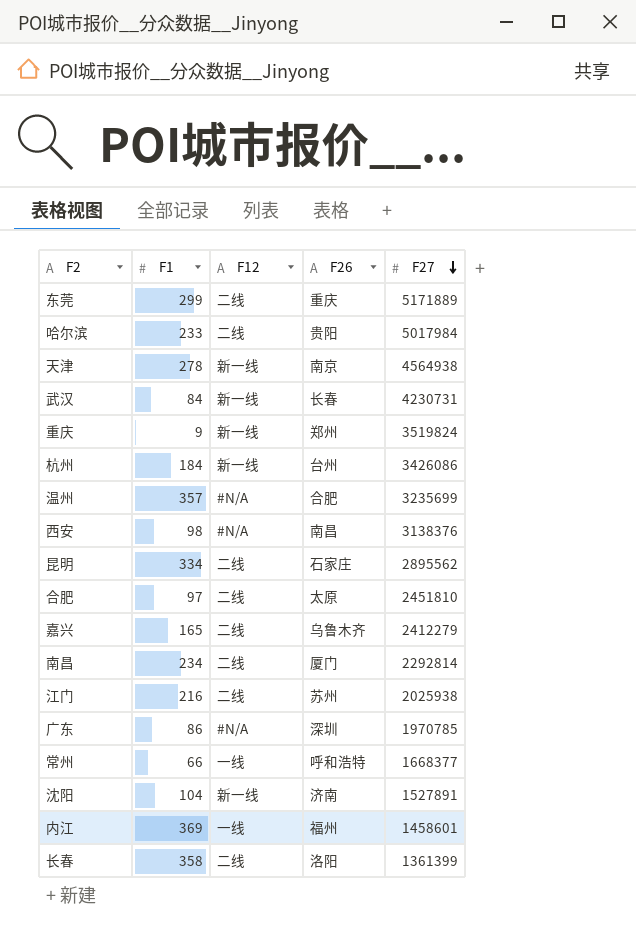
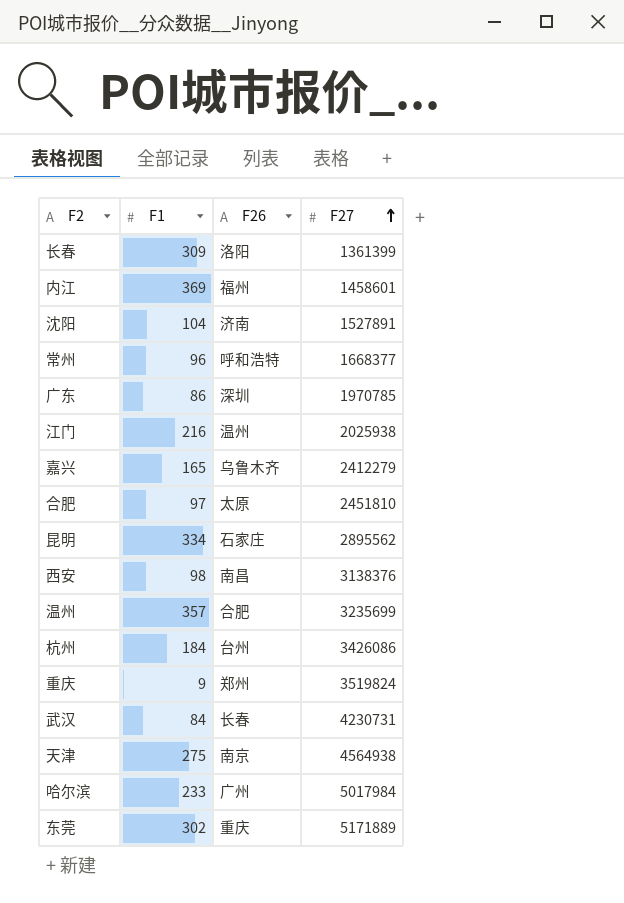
row order: F27 descending -> F27 ascending
column F12 | position: 3 -> none
row 南昌: 234 | 二线 | 厦门 | 2292814 -> none
长春 | F1: 358 -> 309
常州 | F1: 66 -> 96
江门 | F26: 苏州 -> 温州
天津 | F1: 278 -> 275
哈尔滨 | F26: 贵阳 -> 广州
东莞 | F1: 299 -> 302

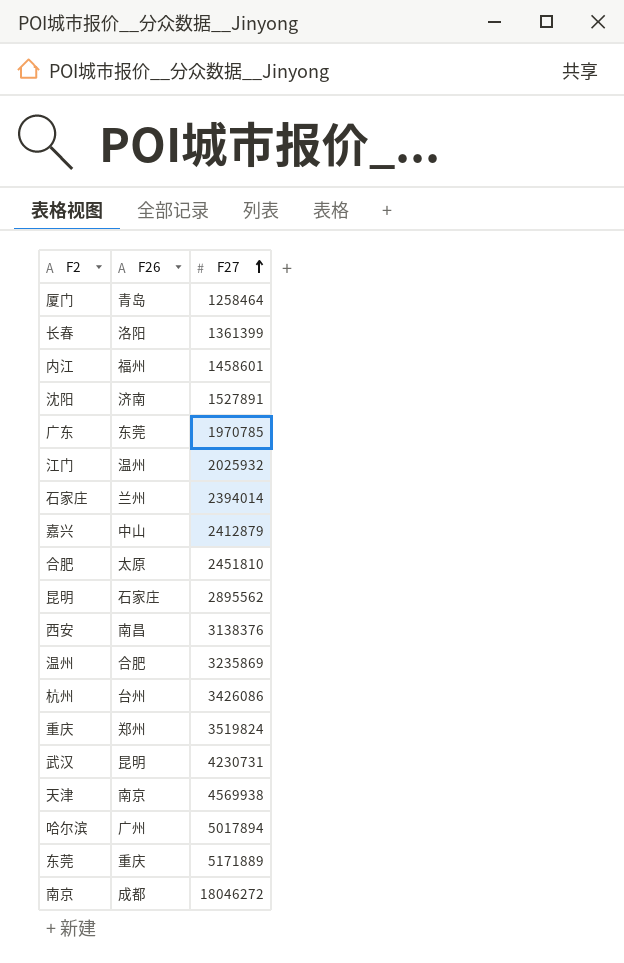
column F1 | position: 2 -> none
row 常州: 96 | 呼和浩特 | 1668377 -> none
row 厦门: none -> 青岛 | 1258464
广东 | F26: 深圳 -> 东莞
江门 | F27: 2025938 -> 2025932
row 石家庄: none -> 兰州 | 2394014
嘉兴 | F26: 乌鲁木齐 -> 中山
嘉兴 | F27: 2412279 -> 2412879
温州 | F27: 3235699 -> 3235869
武汉 | F26: 长春 -> 昆明
天津 | F27: 4564938 -> 4569938
哈尔滨 | F27: 5017984 -> 5017894
row 南京: none -> 成都 | 18046272

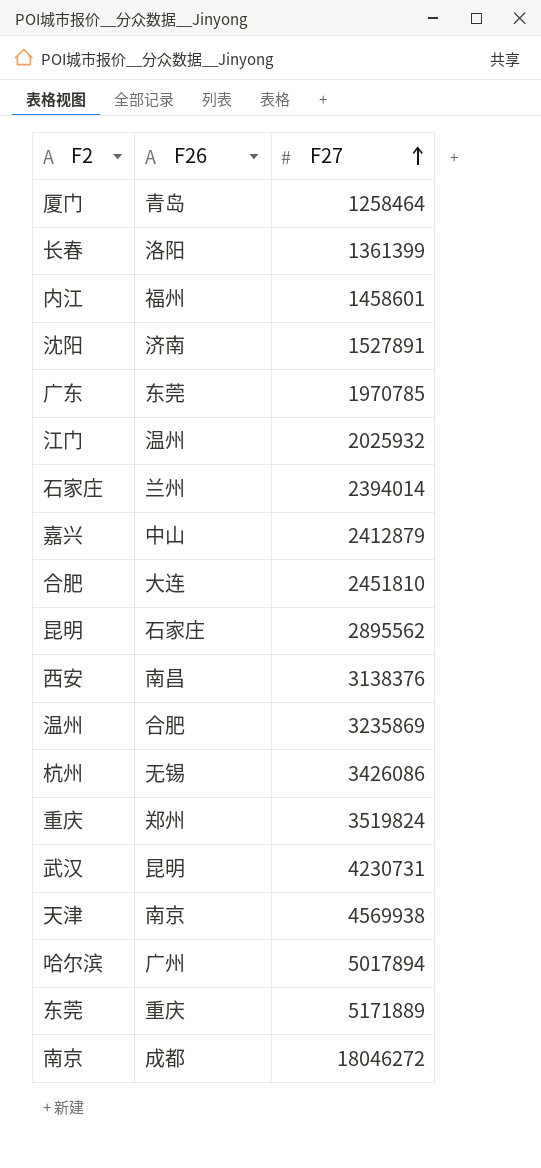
合肥 | F26: 太原 -> 大连
杭州 | F26: 台州 -> 无锡

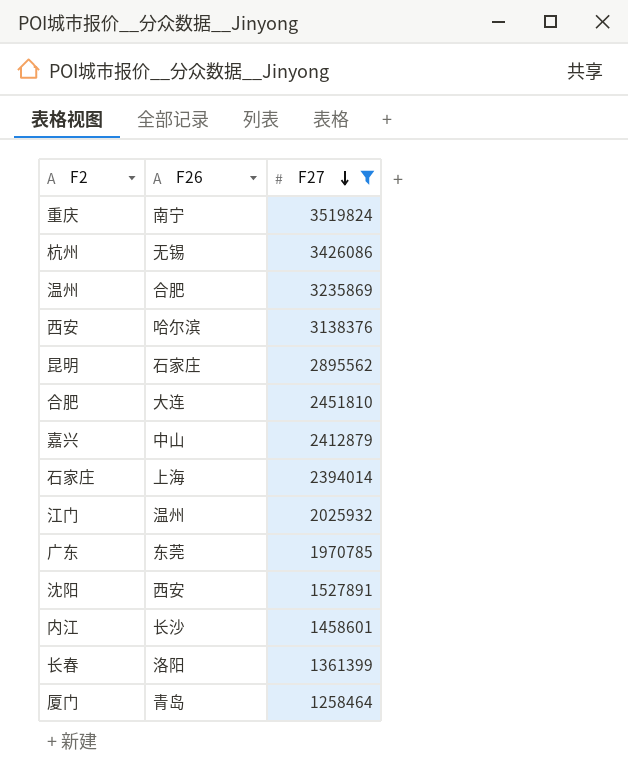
filter: none -> F27 <= 3519824
row order: F27 ascending -> F27 descending
重庆 | F26: 郑州 -> 南宁
西安 | F26: 南昌 -> 哈尔滨
石家庄 | F26: 兰州 -> 上海
沈阳 | F26: 济南 -> 西安
内江 | F26: 福州 -> 长沙

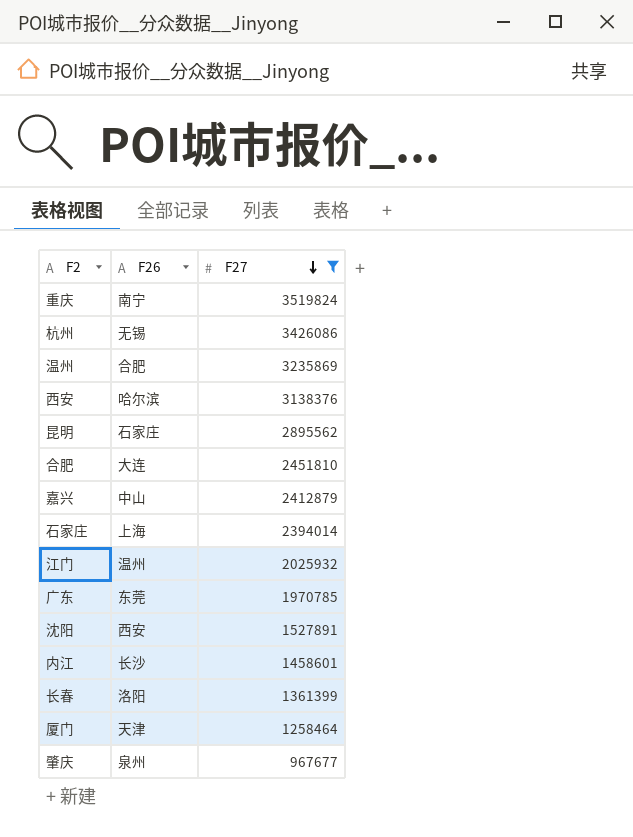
厦门 | F26: 青岛 -> 天津
row 肇庆: none -> 泉州 | 967677

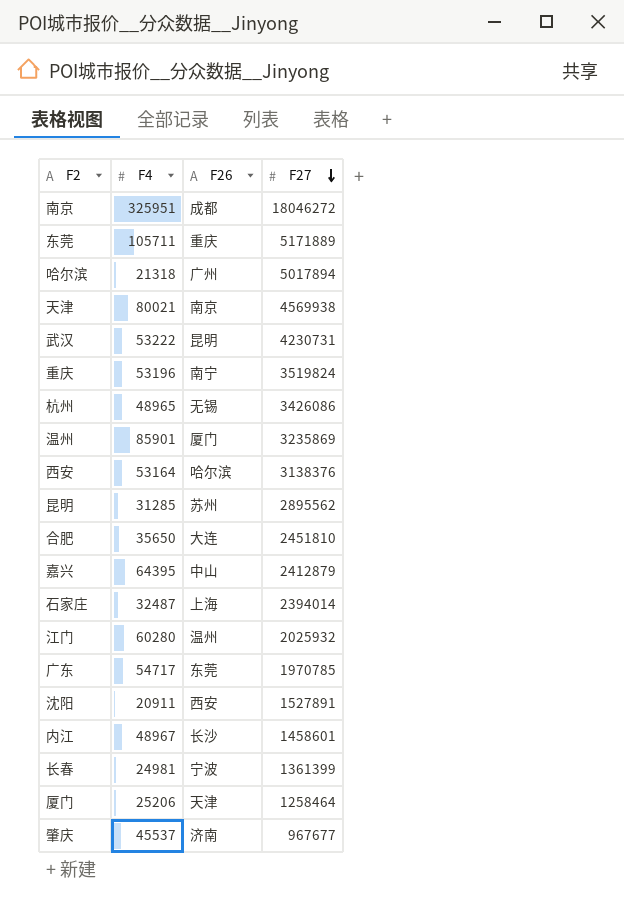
filter: F27 <= 3519824 -> none
column F4 | position: none -> 2
温州 | F26: 合肥 -> 厦门
昆明 | F26: 石家庄 -> 苏州
长春 | F26: 洛阳 -> 宁波
肇庆 | F26: 泉州 -> 济南

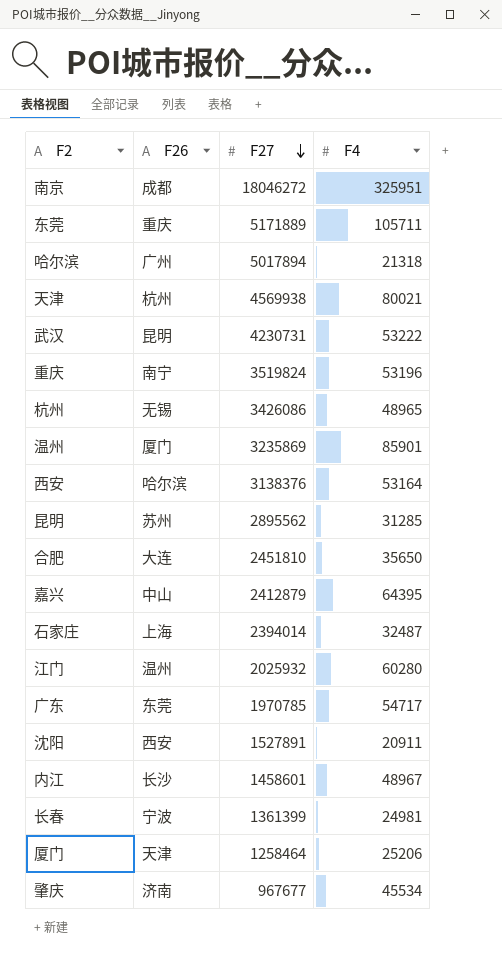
column F4 | position: 2 -> 4
天津 | F26: 南京 -> 杭州
肇庆 | F4: 45537 -> 45534

